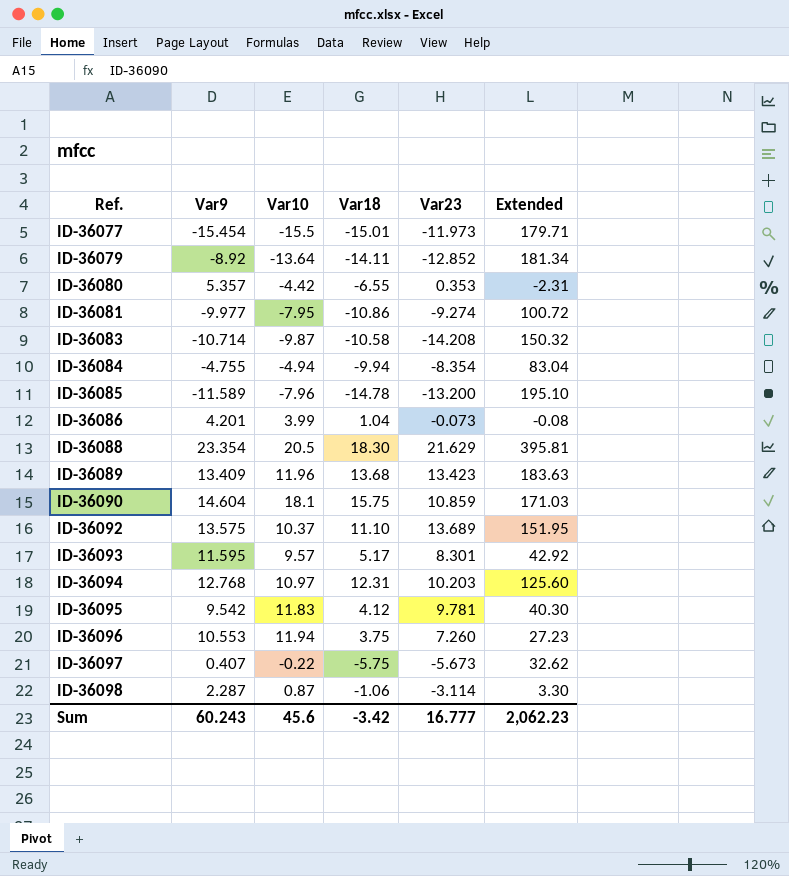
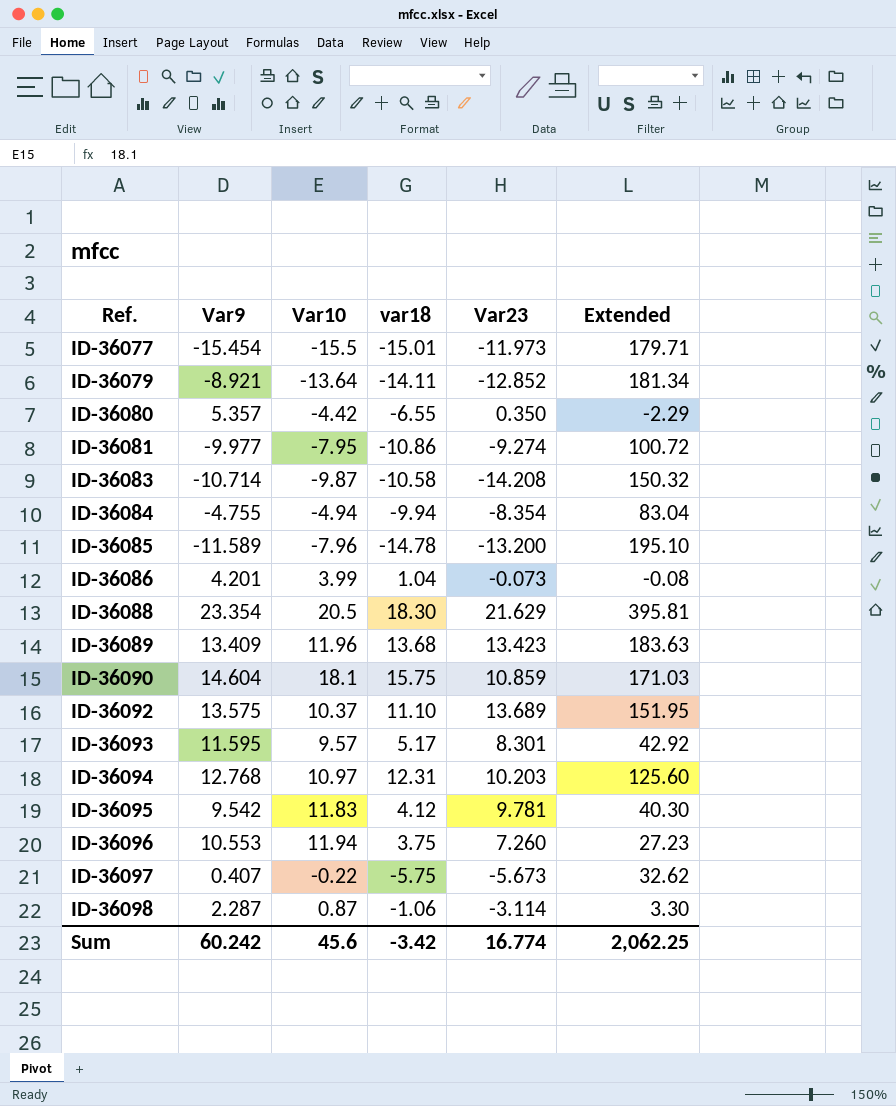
column name: Var18 -> var18
ID-36079 | Var9: -8.92 -> -8.921
ID-36080 | Var23: 0.353 -> 0.350
ID-36080 | Extended: -2.31 -> -2.29
Sum | Var9: 60.243 -> 60.242
Sum | Var23: 16.777 -> 16.774
Sum | Extended: 2,062.23 -> 2,062.25

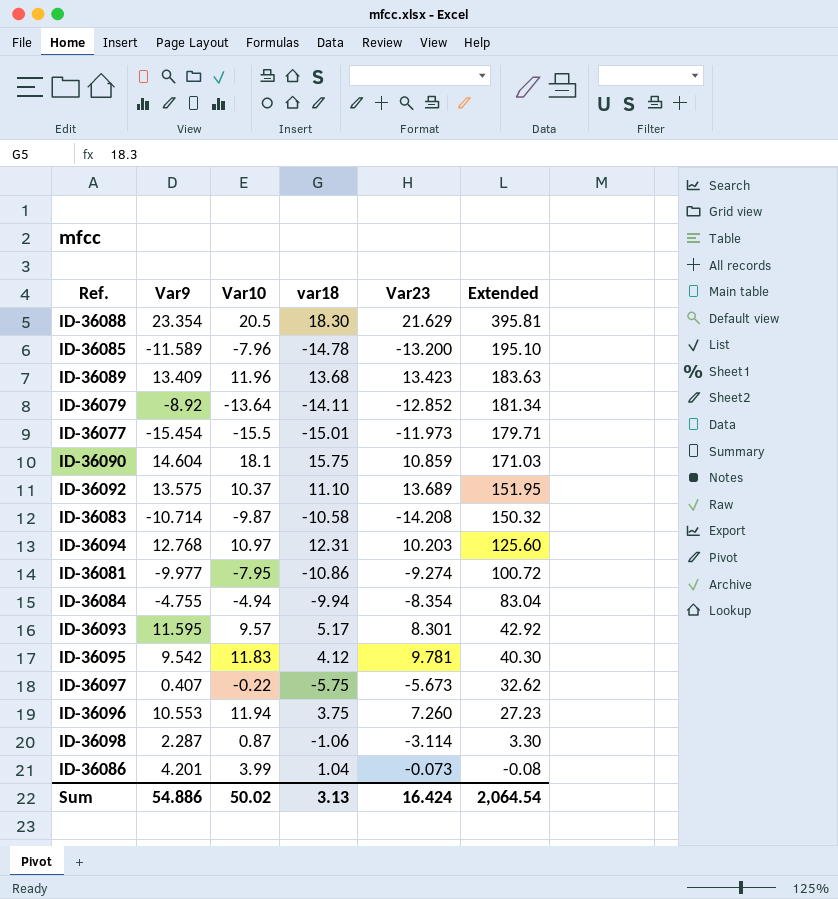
row order: Ref. ascending -> Extended descending
row ID-36080: 5.357 | -4.42 | -6.55 | 0.350 | -2.29 -> none
ID-36079 | Var9: -8.921 -> -8.92
Sum | Var9: 60.242 -> 54.886
Sum | Var10: 45.6 -> 50.02
Sum | var18: -3.42 -> 3.13
Sum | Var23: 16.774 -> 16.424
Sum | Extended: 2,062.25 -> 2,064.54

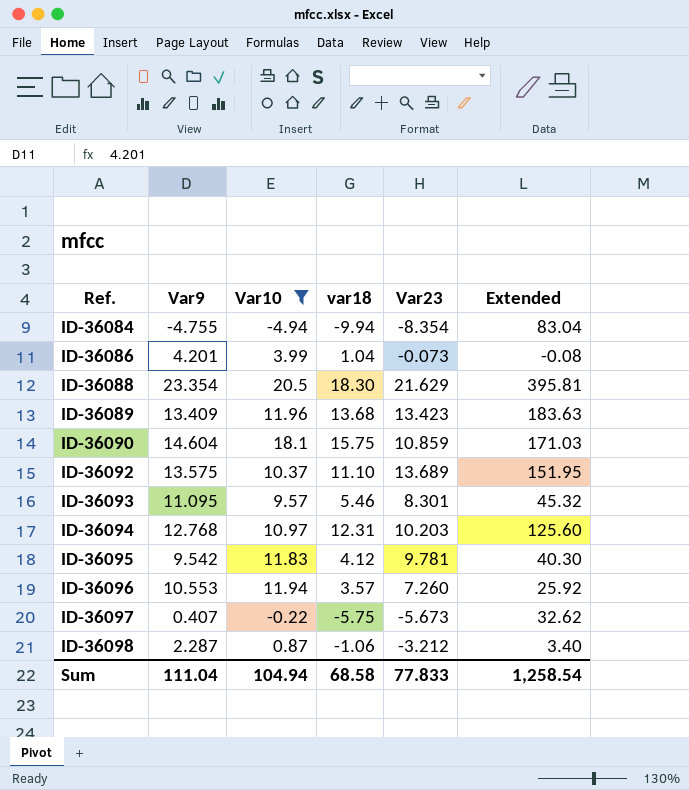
filter: none -> Var10 >= -4.94
row order: Extended descending -> Ref. ascending
ID-36093 | Var9: 11.595 -> 11.095
ID-36093 | var18: 5.17 -> 5.46
ID-36093 | Extended: 42.92 -> 45.32
ID-36096 | var18: 3.75 -> 3.57
ID-36096 | Extended: 27.23 -> 25.92
ID-36098 | Var23: -3.114 -> -3.212
ID-36098 | Extended: 3.30 -> 3.40
Sum | Var9: 54.886 -> 111.04
Sum | Var10: 50.02 -> 104.94
Sum | var18: 3.13 -> 68.58
Sum | Var23: 16.424 -> 77.833
Sum | Extended: 2,064.54 -> 1,258.54

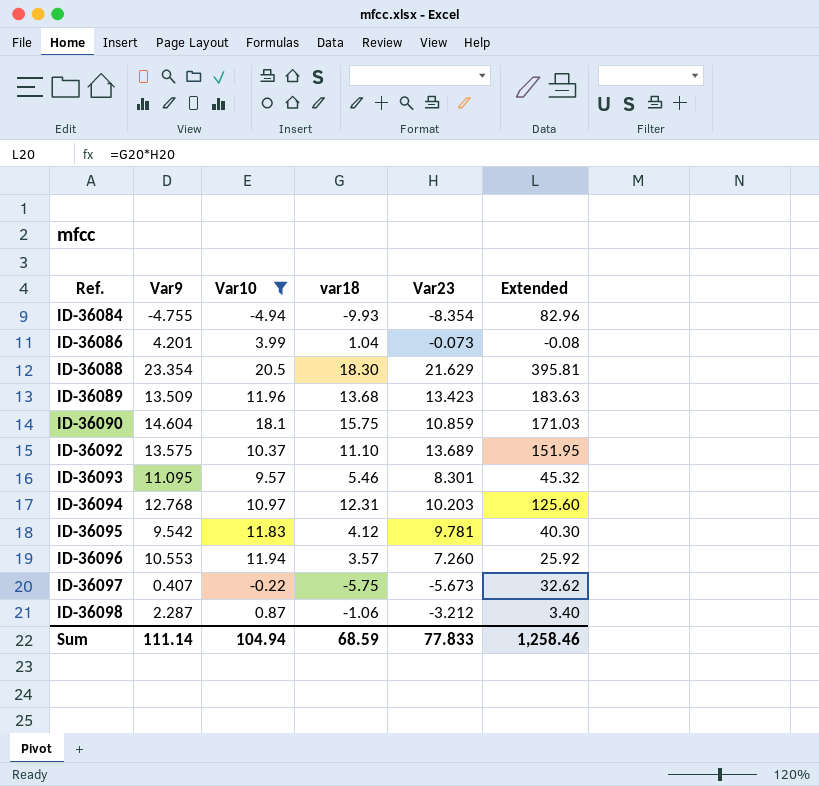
ID-36084 | var18: -9.94 -> -9.93
ID-36084 | Extended: 83.04 -> 82.96
ID-36089 | Var9: 13.409 -> 13.509
Sum | Var9: 111.04 -> 111.14
Sum | var18: 68.58 -> 68.59
Sum | Extended: 1,258.54 -> 1,258.46

